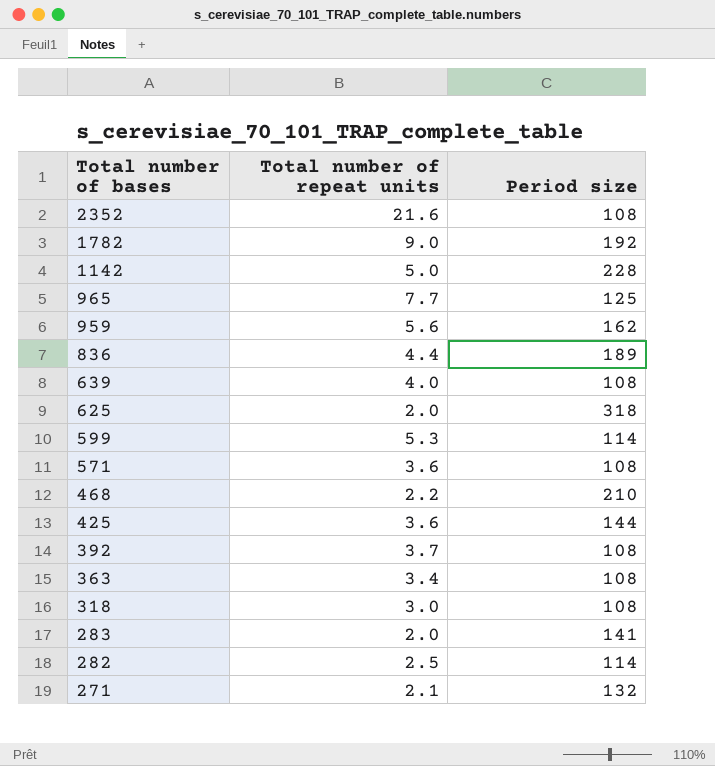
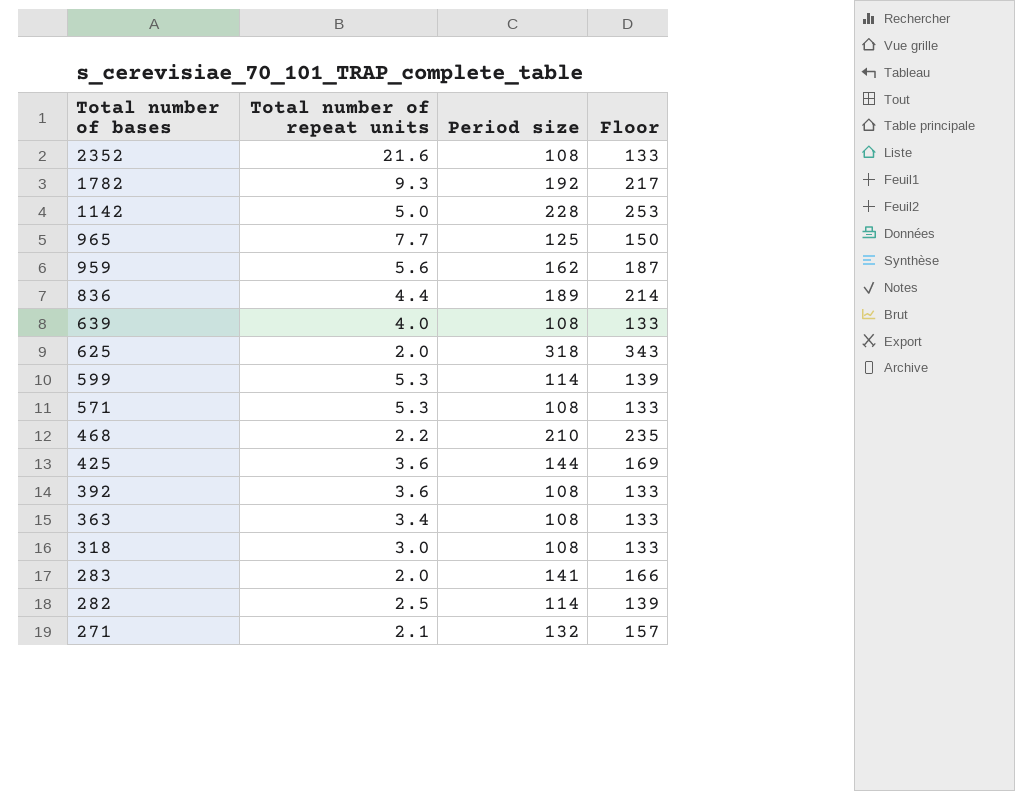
column Floor | formula: none -> [Period size] + 25
1782 | Total number of repeat units: 9.0 -> 9.3
571 | Total number of repeat units: 3.6 -> 5.3
392 | Total number of repeat units: 3.7 -> 3.6

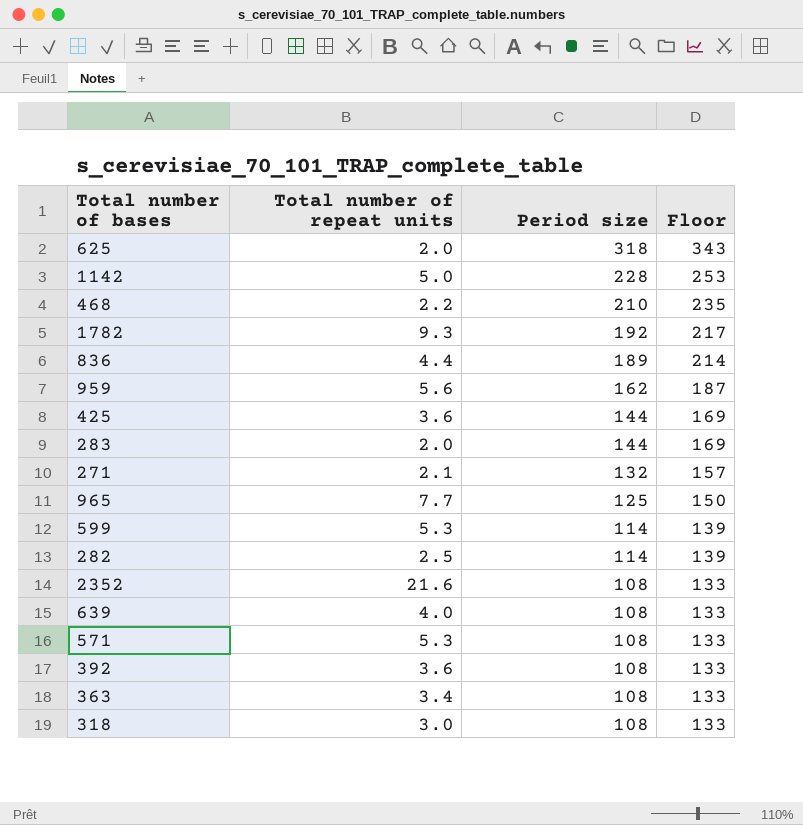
row order: Total number of bases descending -> Period size descending
283 | Period size: 141 -> 144
283 | Floor: 166 -> 169

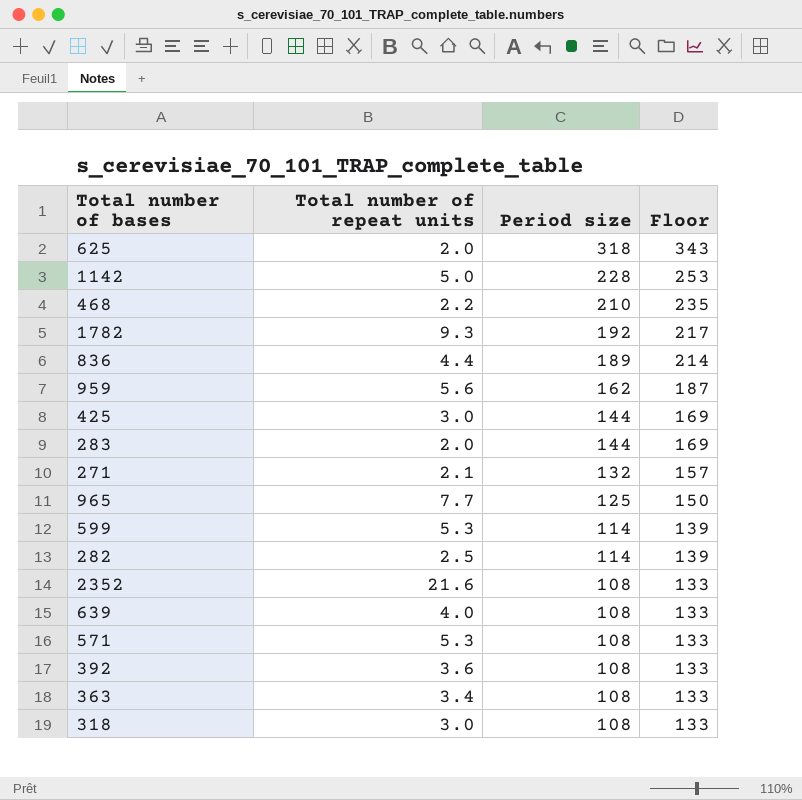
425 | Total number of repeat units: 3.6 -> 3.0

